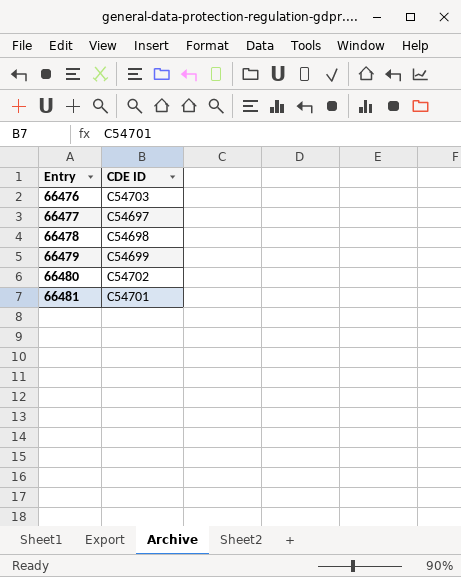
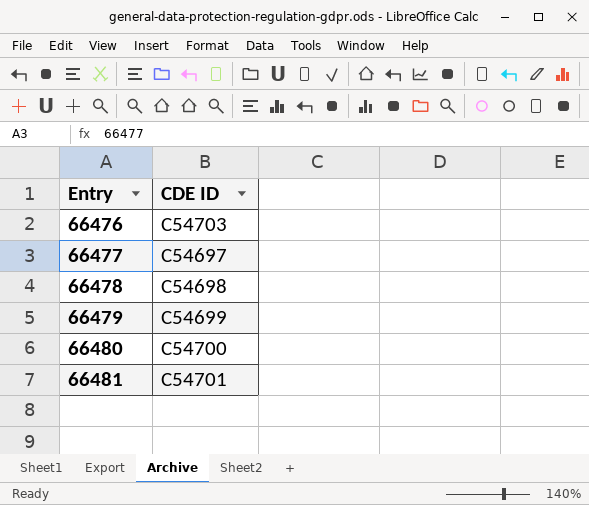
66480 | CDE ID: C54702 -> C54700

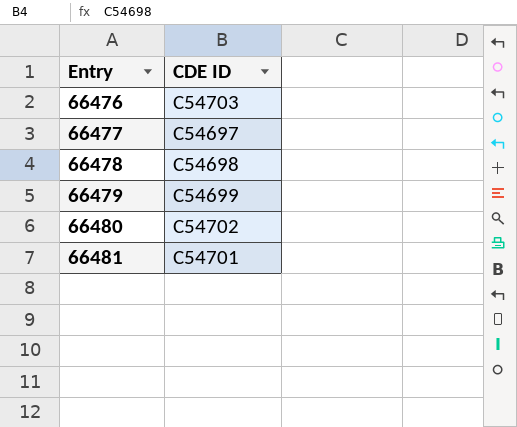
66480 | CDE ID: C54700 -> C54702

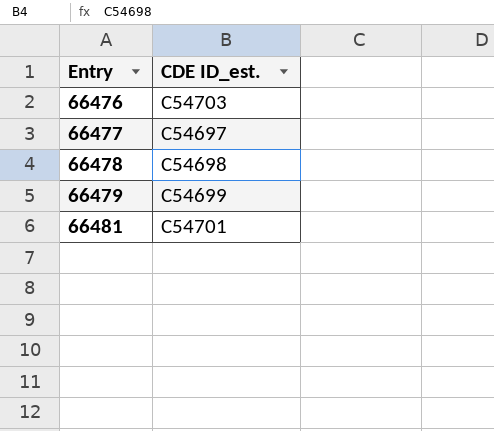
column name: CDE ID -> CDE ID_est.
row 66480: C54702 -> none

